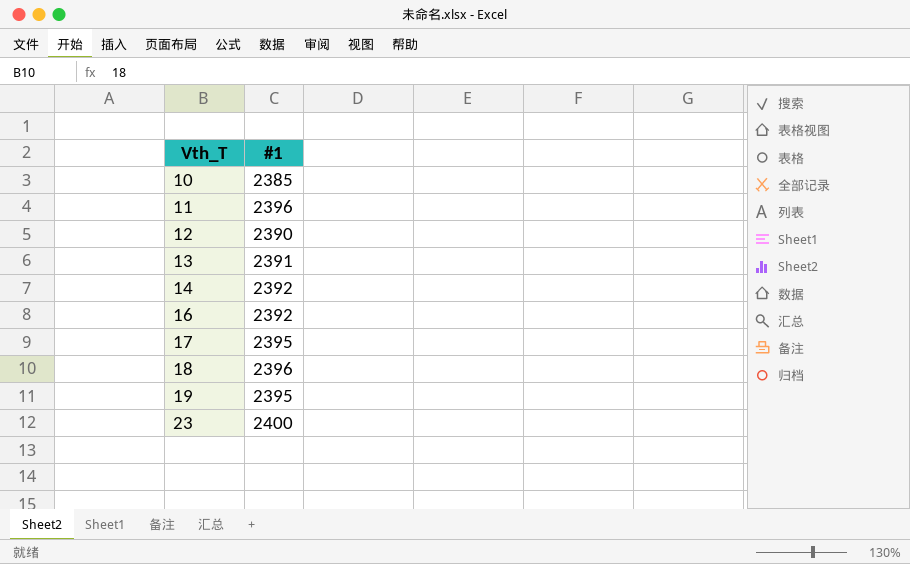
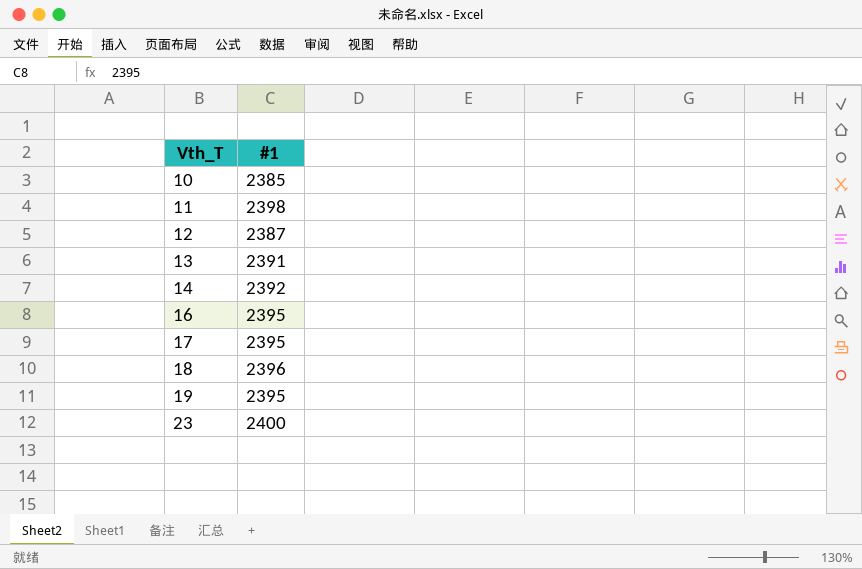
11 | #1: 2396 -> 2398
12 | #1: 2390 -> 2387
16 | #1: 2392 -> 2395

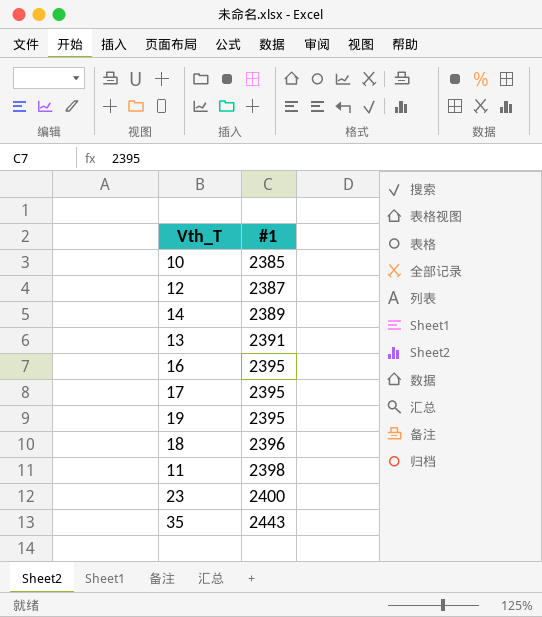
row order: Vth_T ascending -> #1 ascending
14 | #1: 2392 -> 2389
row 35: none -> 2443

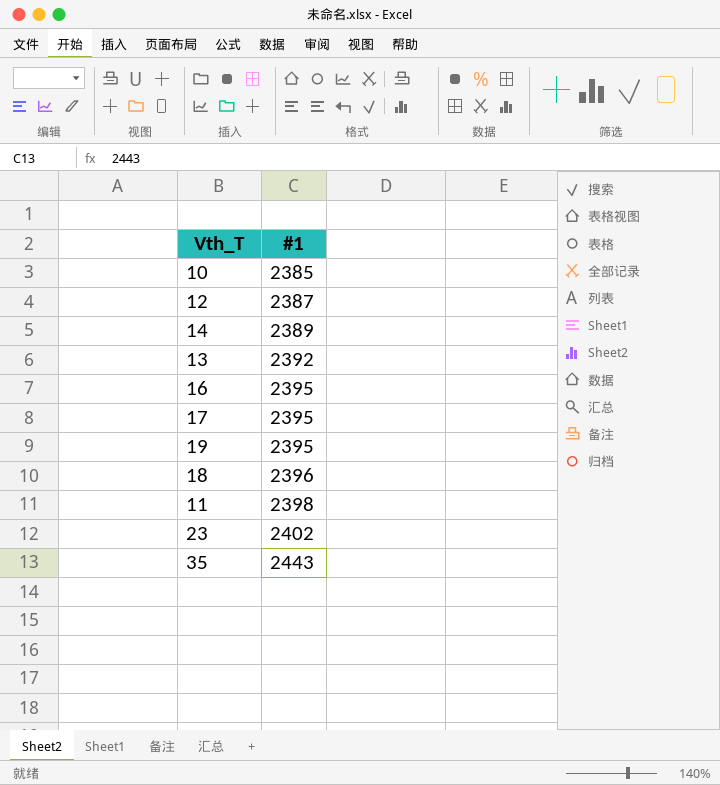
13 | #1: 2391 -> 2392
23 | #1: 2400 -> 2402

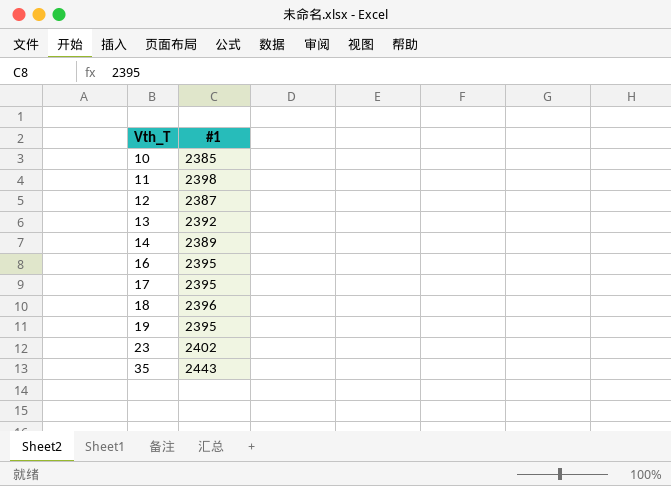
row order: #1 ascending -> Vth_T ascending

